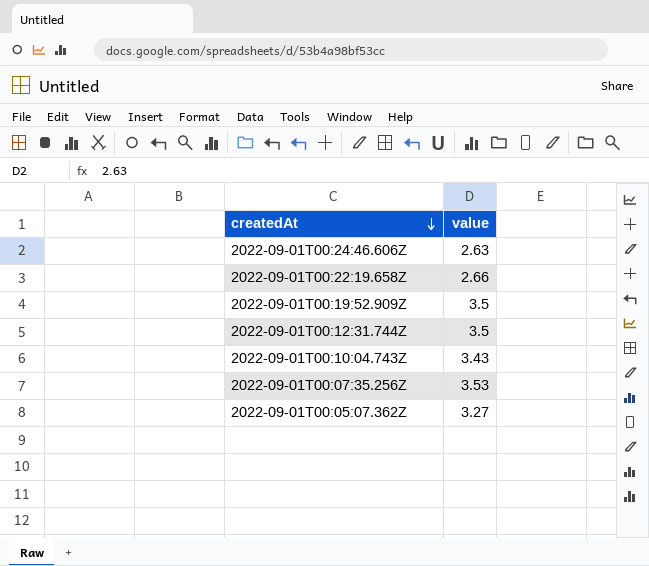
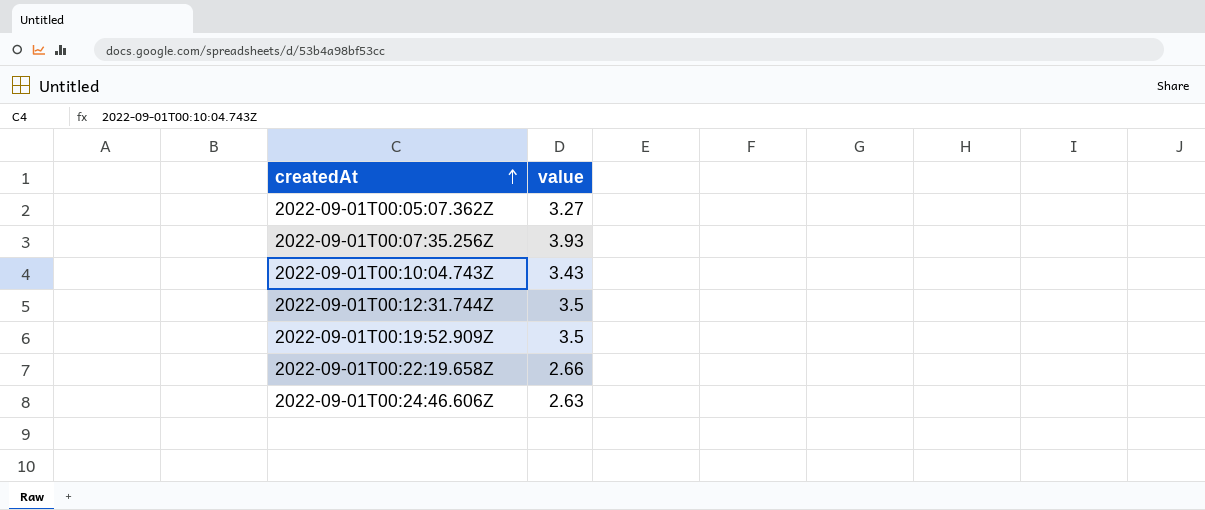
row order: createdAt descending -> createdAt ascending
2022-09-01T00:07:35.256Z | value: 3.53 -> 3.93

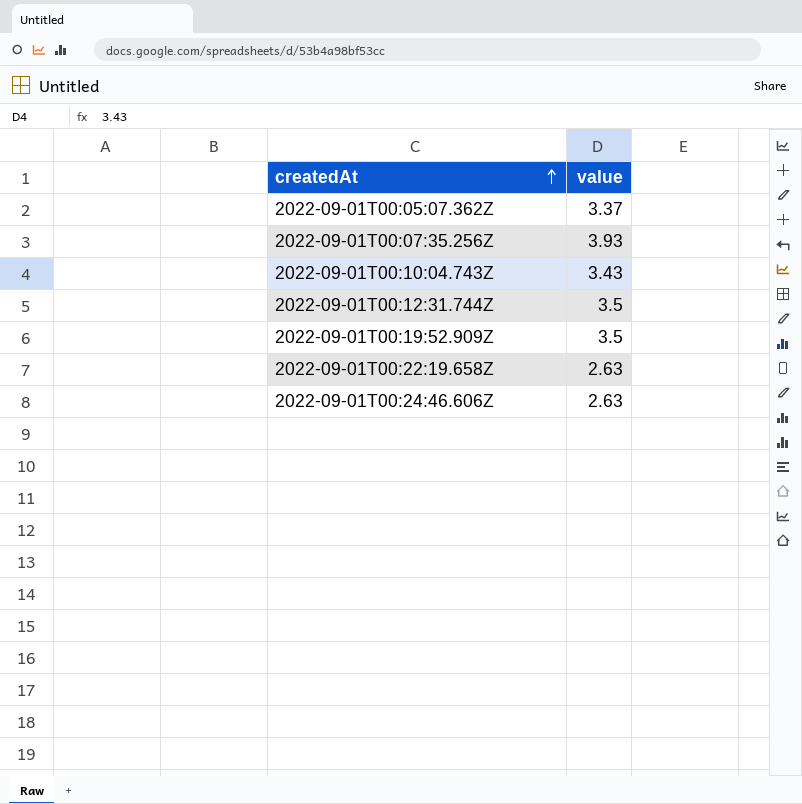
2022-09-01T00:05:07.362Z | value: 3.27 -> 3.37
2022-09-01T00:22:19.658Z | value: 2.66 -> 2.63

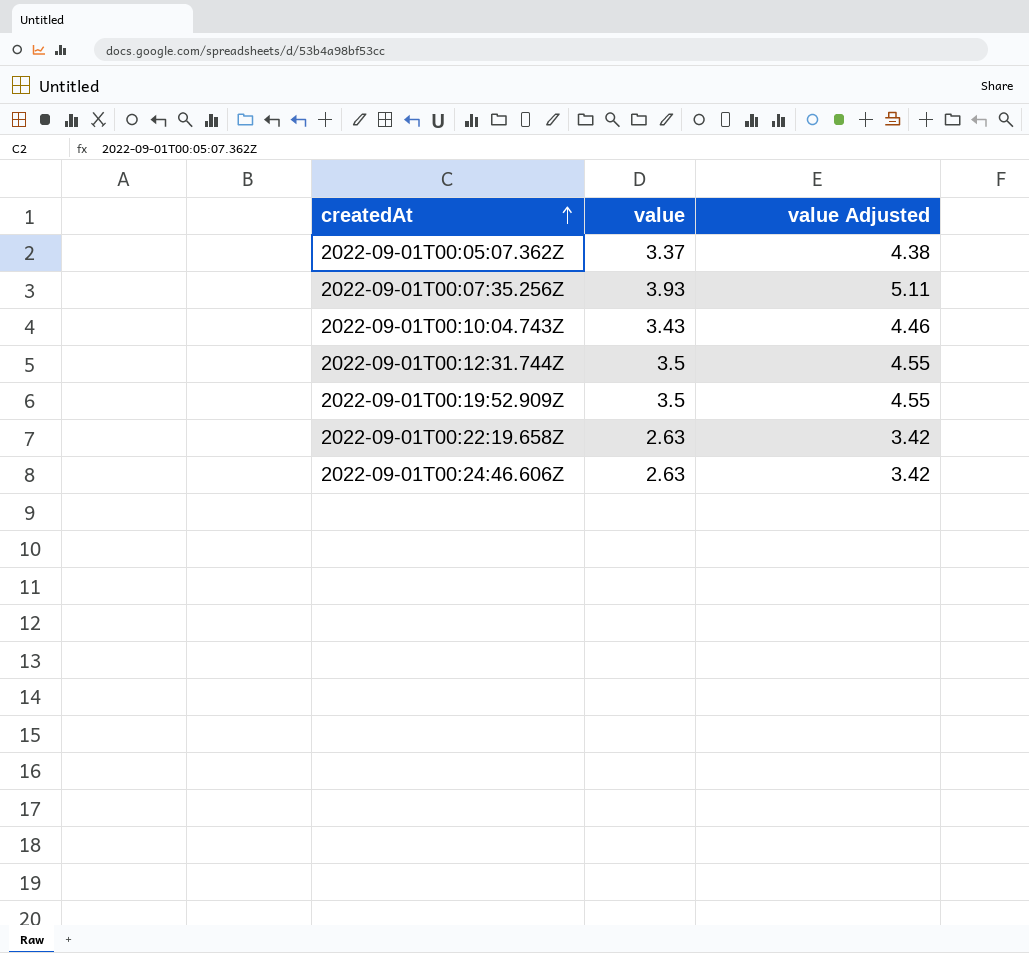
column value Adjusted | formula: none -> [value] * 1.3

